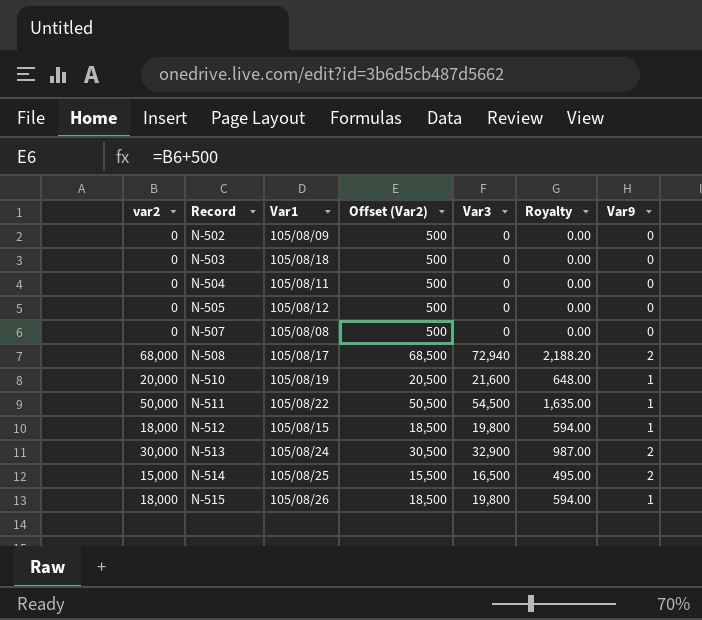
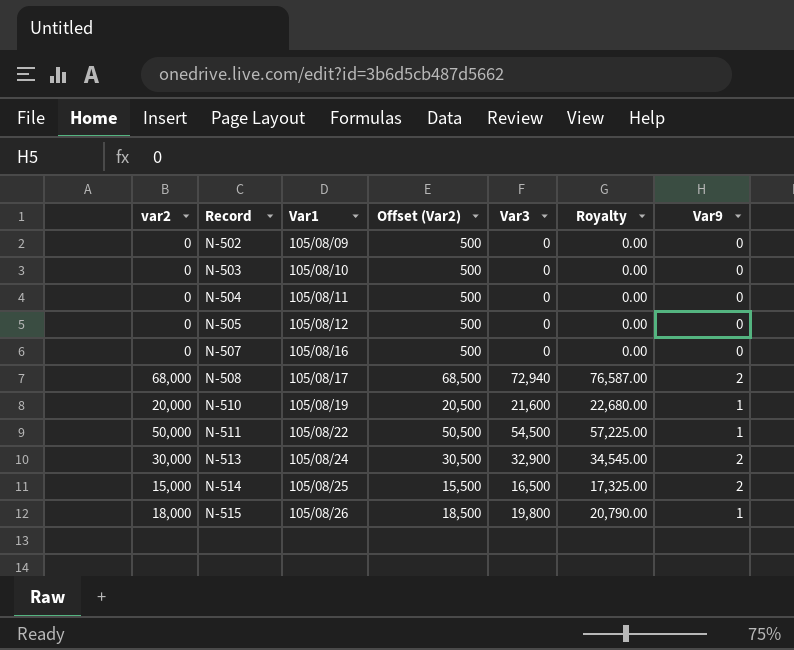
column Royalty | formula: [Var3] * 0.03 -> [Var3] * 1.05
row N-512: 18,000 | 105/08/15 | 18,500 | 19,800 | 594.00 | 1 -> none
N-503 | Var1: 105/08/18 -> 105/08/10
N-507 | Var1: 105/08/08 -> 105/08/16

